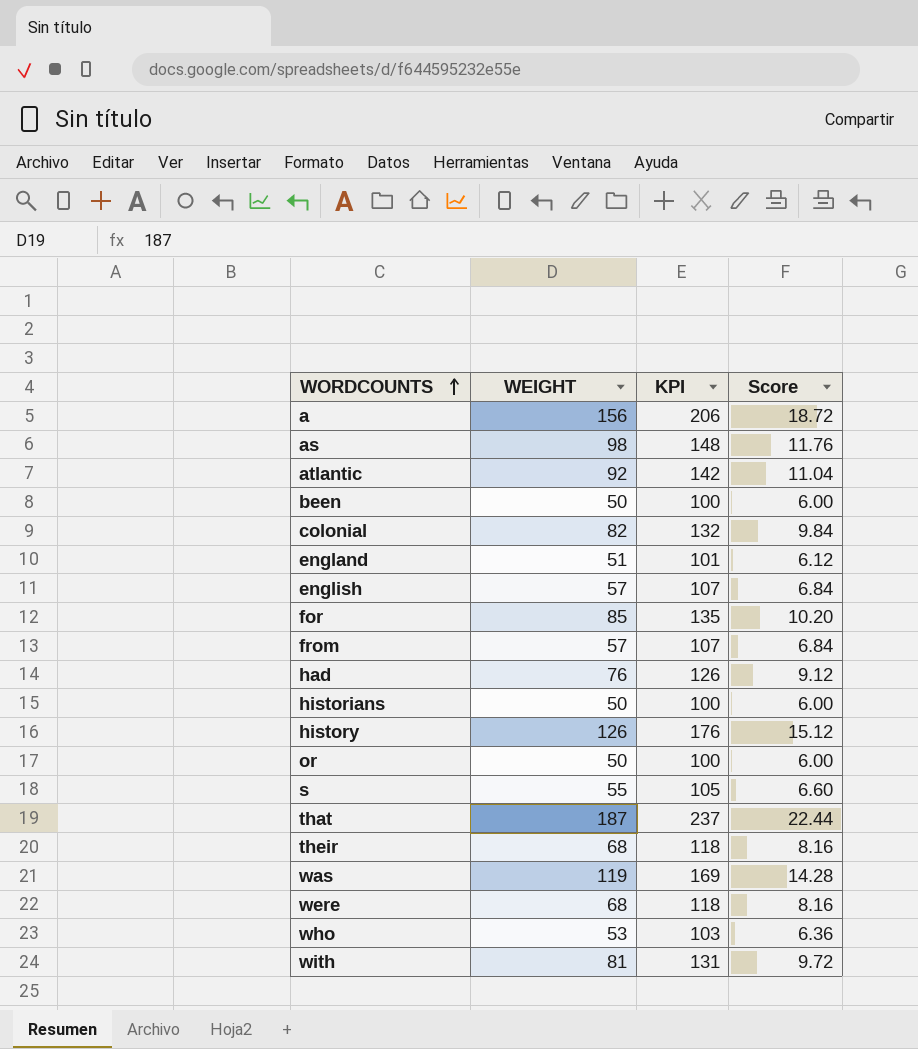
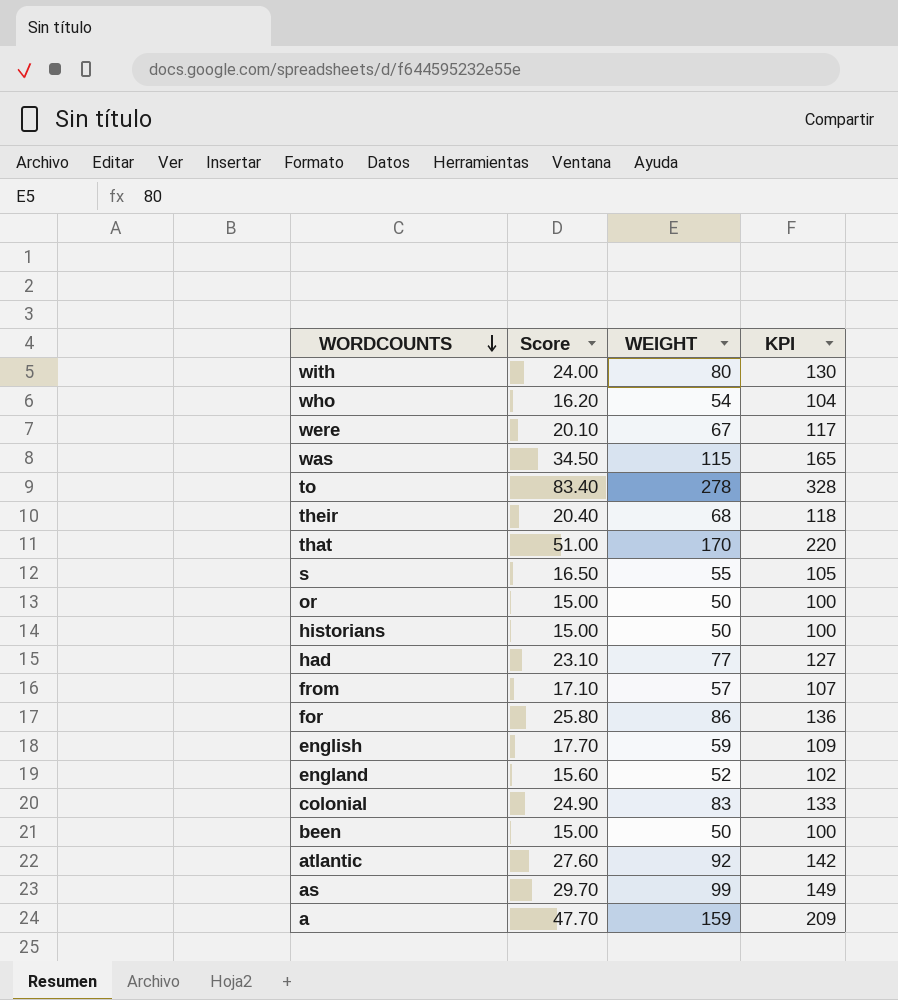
row order: WORDCOUNTS ascending -> WORDCOUNTS descending
column Score | formula: [WEIGHT] * 0.12 -> [WEIGHT] * 0.3
column Score | position: 4 -> 2
row history: 126 | 176 | 15.12 -> none
with | WEIGHT: 81 -> 80
with | KPI: 131 -> 130
who | WEIGHT: 53 -> 54
who | KPI: 103 -> 104
were | WEIGHT: 68 -> 67
were | KPI: 118 -> 117
was | WEIGHT: 119 -> 115
was | KPI: 169 -> 165
row to: none -> 83.40 | 278 | 328
that | WEIGHT: 187 -> 170
that | KPI: 237 -> 220
had | WEIGHT: 76 -> 77
had | KPI: 126 -> 127
for | WEIGHT: 85 -> 86
for | KPI: 135 -> 136
english | WEIGHT: 57 -> 59
english | KPI: 107 -> 109
england | WEIGHT: 51 -> 52
england | KPI: 101 -> 102
colonial | WEIGHT: 82 -> 83
colonial | KPI: 132 -> 133
as | WEIGHT: 98 -> 99
as | KPI: 148 -> 149
a | WEIGHT: 156 -> 159
a | KPI: 206 -> 209

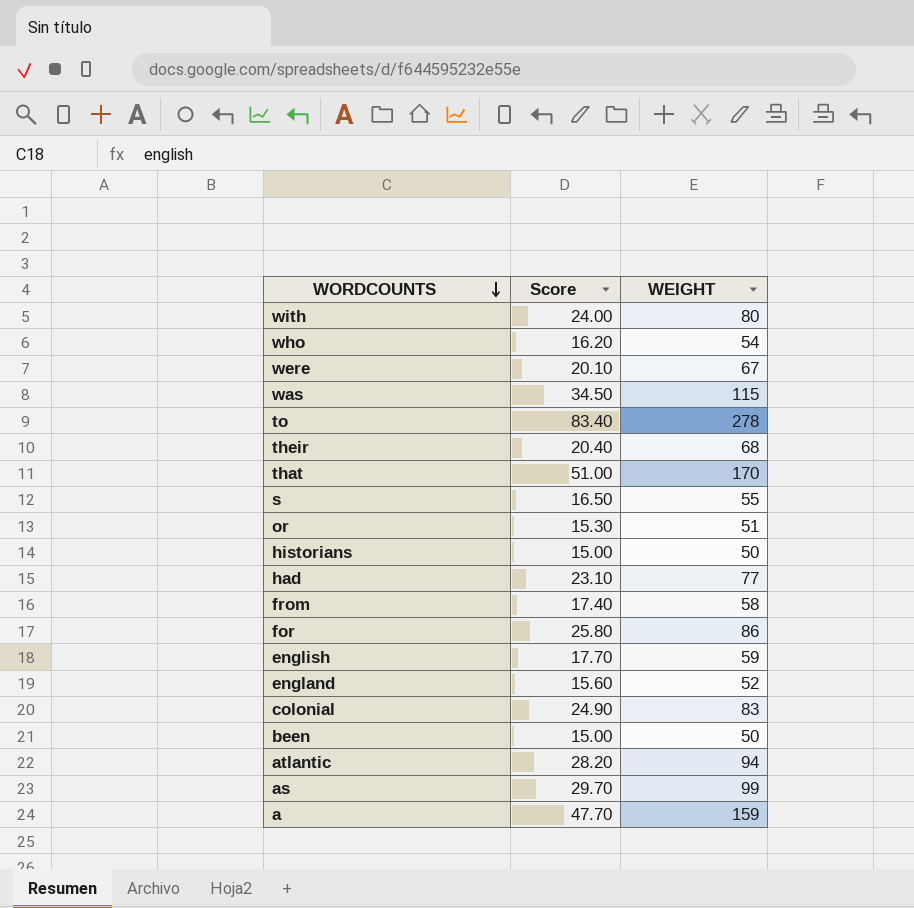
column KPI | formula: [WEIGHT] + 50 -> none
or | Score: 15.00 -> 15.30
or | WEIGHT: 50 -> 51
from | Score: 17.10 -> 17.40
from | WEIGHT: 57 -> 58
atlantic | Score: 27.60 -> 28.20
atlantic | WEIGHT: 92 -> 94

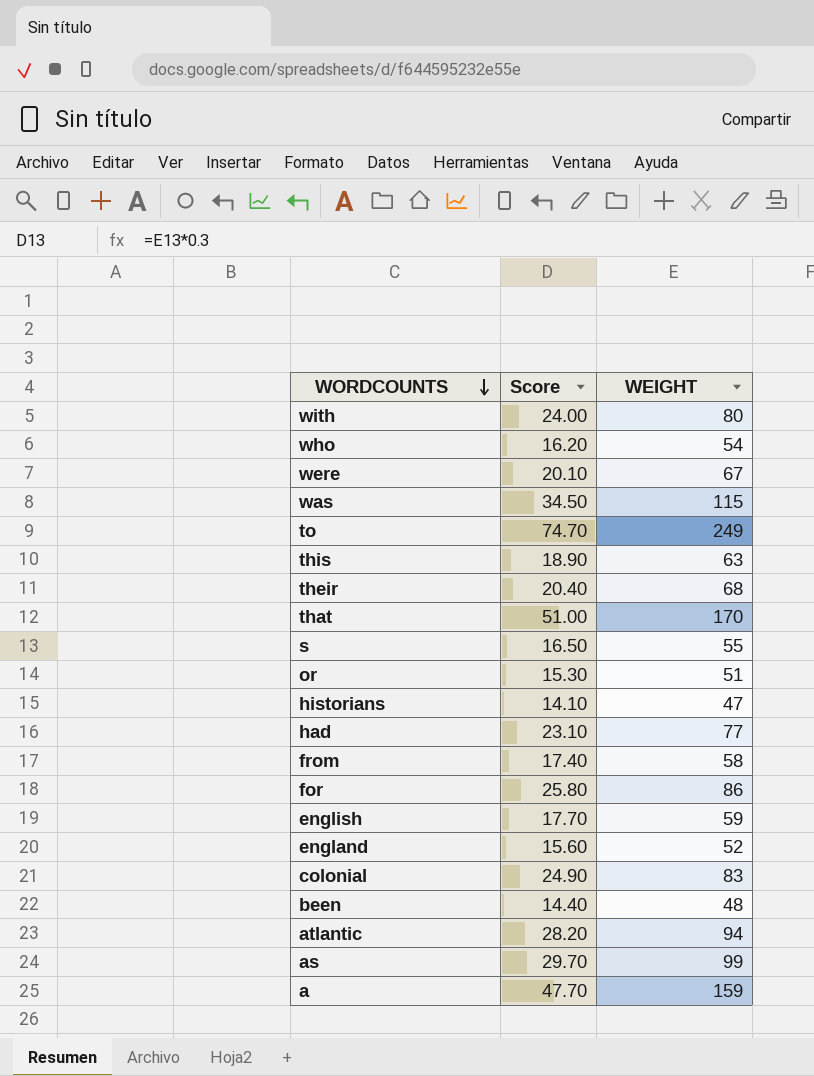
to | Score: 83.40 -> 74.70
to | WEIGHT: 278 -> 249
row this: none -> 18.90 | 63
historians | Score: 15.00 -> 14.10
historians | WEIGHT: 50 -> 47
been | Score: 15.00 -> 14.40
been | WEIGHT: 50 -> 48

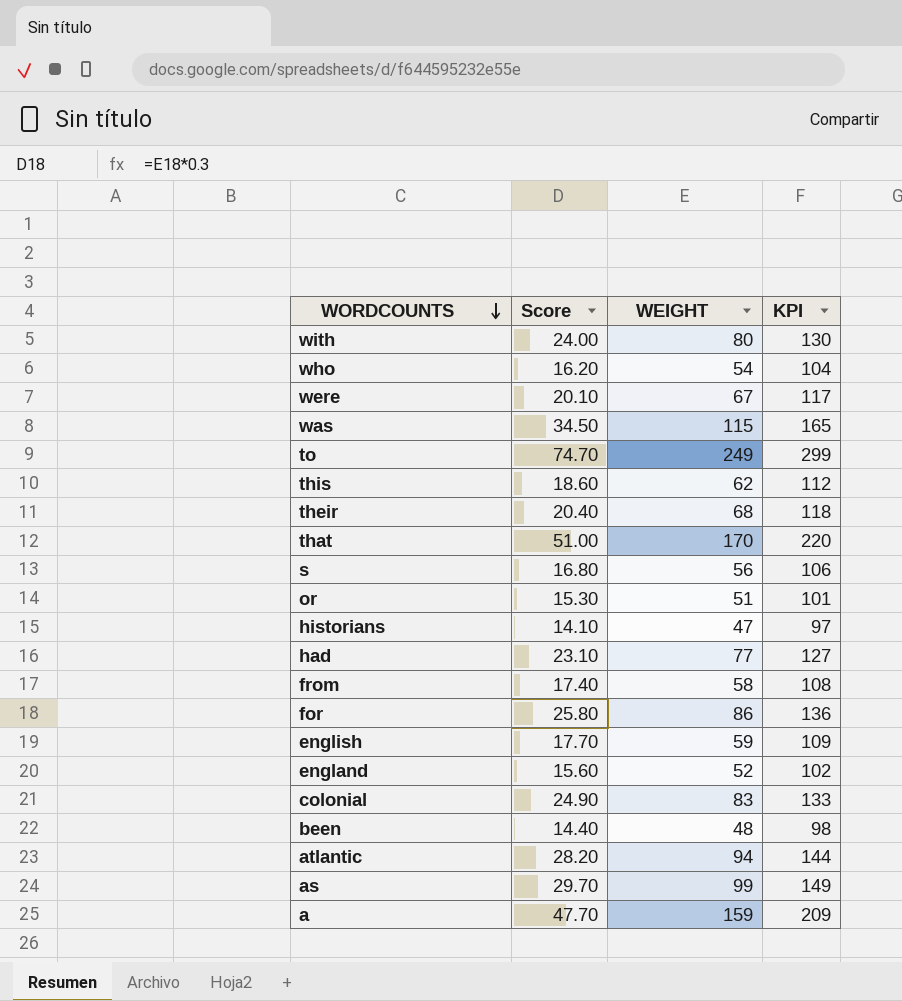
column KPI | formula: none -> [WEIGHT] + 50
this | Score: 18.90 -> 18.60
this | WEIGHT: 63 -> 62
s | Score: 16.50 -> 16.80
s | WEIGHT: 55 -> 56

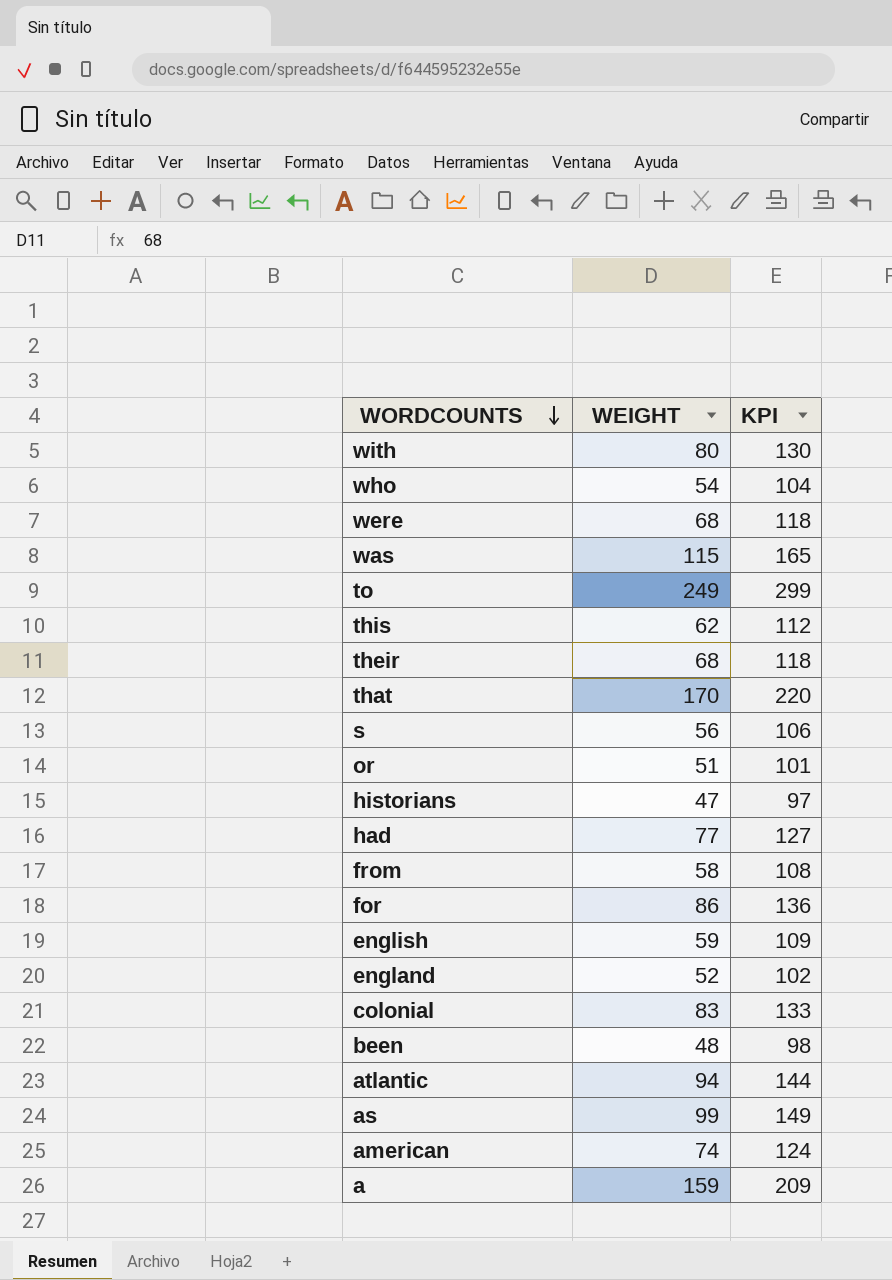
column Score | formula: [WEIGHT] * 0.3 -> none
were | WEIGHT: 67 -> 68
were | KPI: 117 -> 118
row american: none -> 74 | 124

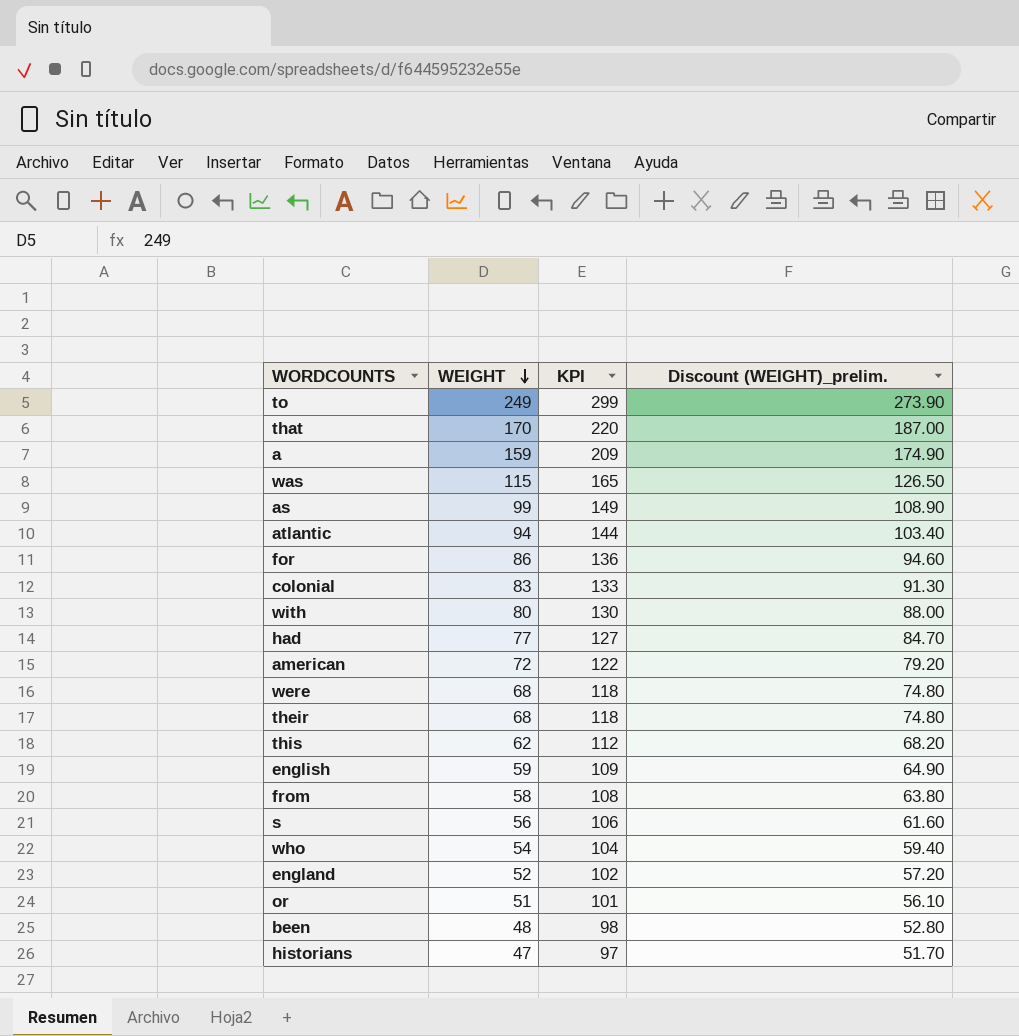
row order: WORDCOUNTS descending -> WEIGHT descending
column Discount (WEIGHT)_prelim. | formula: none -> [WEIGHT] * 1.1
american | WEIGHT: 74 -> 72
american | KPI: 124 -> 122

